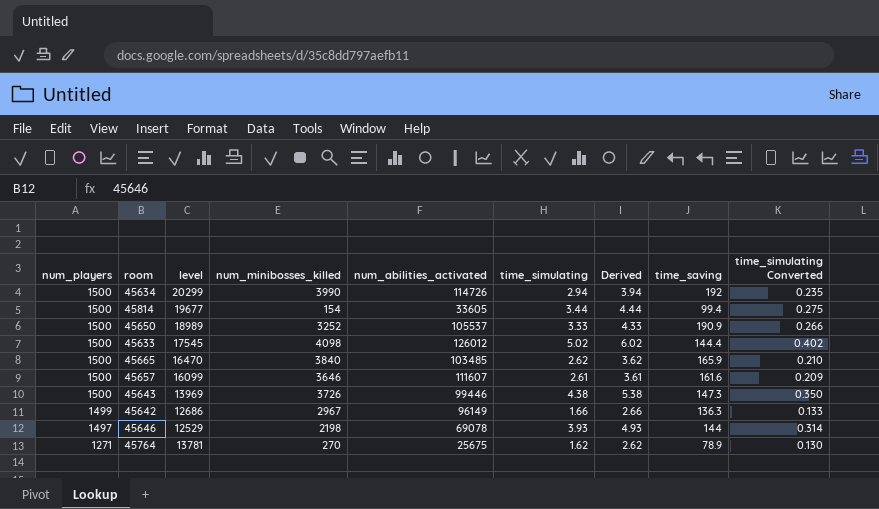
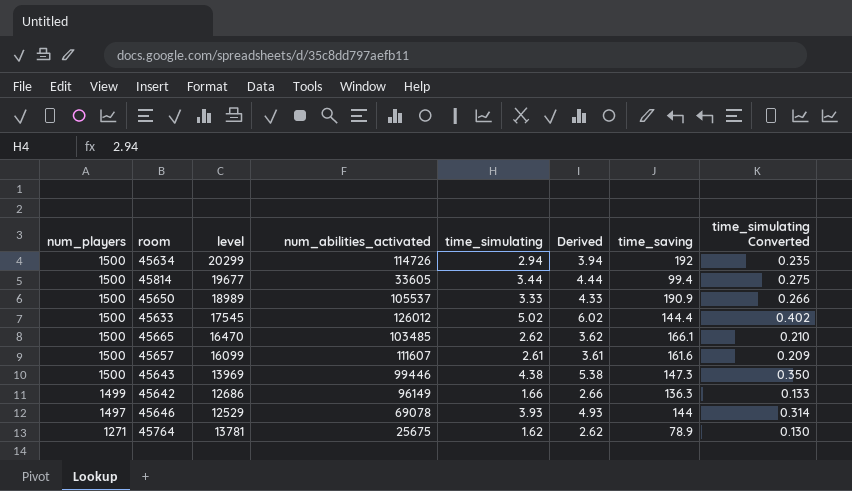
column num_minibosses_killed | position: 4 -> none
45665 | time_saving: 165.9 -> 166.1

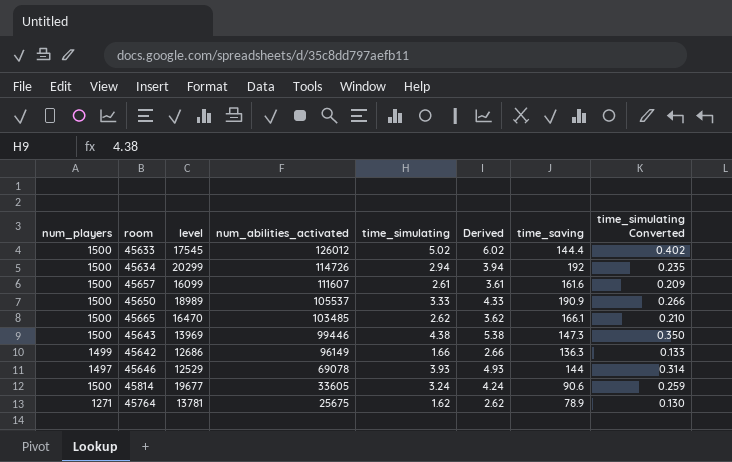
row order: num_players descending -> num_abilities_activated descending
45814 | time_simulating: 3.44 -> 3.24
45814 | Derived: 4.44 -> 4.24
45814 | time_saving: 99.4 -> 90.6
45814 | time_simulating Converted: 0.275 -> 0.259

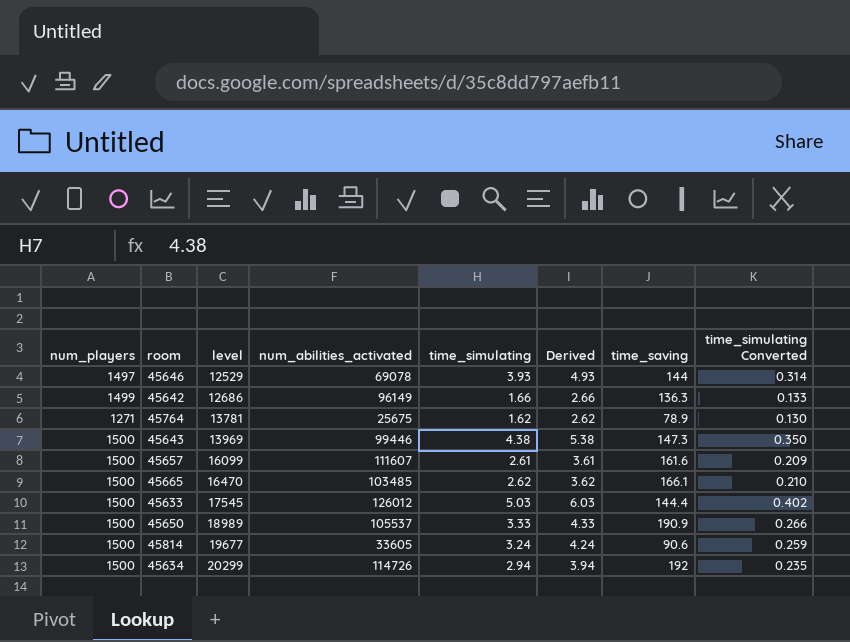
row order: num_abilities_activated descending -> level ascending
45633 | time_simulating: 5.02 -> 5.03
45633 | Derived: 6.02 -> 6.03

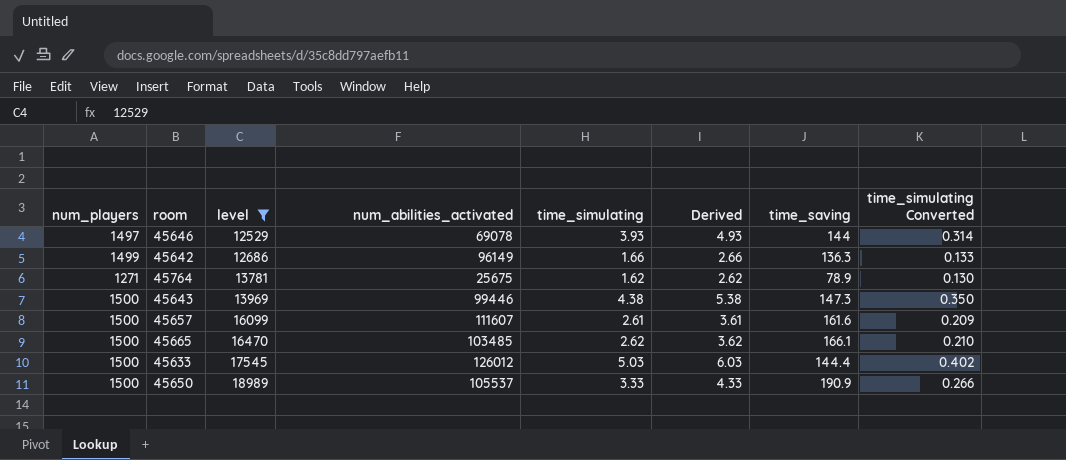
filter: none -> level <= 18989

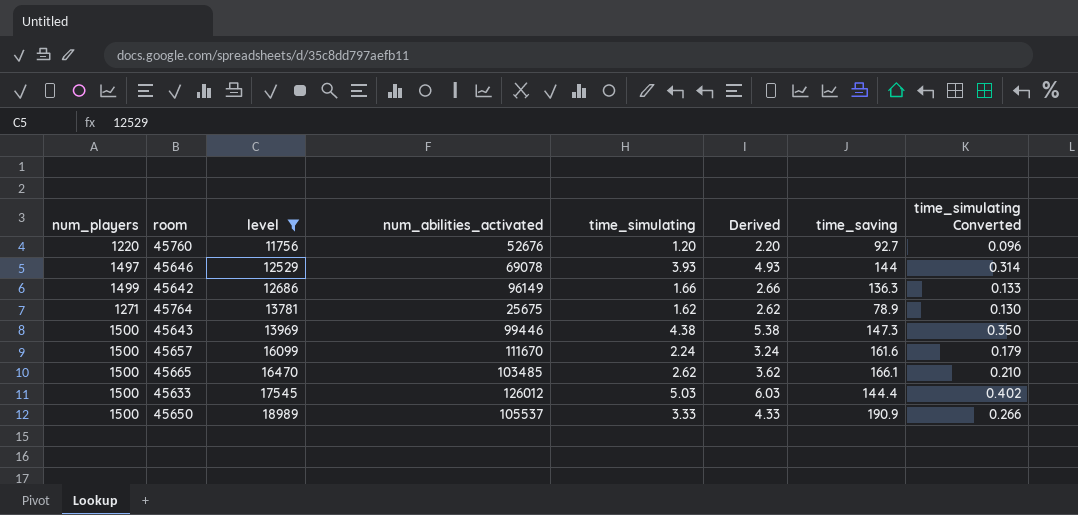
row 45760: none -> 1220 | 11756 | 52676 | 1.20 | 2.20 | 92.7 | 0.096
45657 | num_abilities_activated: 111607 -> 111670
45657 | time_simulating: 2.61 -> 2.24
45657 | Derived: 3.61 -> 3.24
45657 | time_simulating Converted: 0.209 -> 0.179

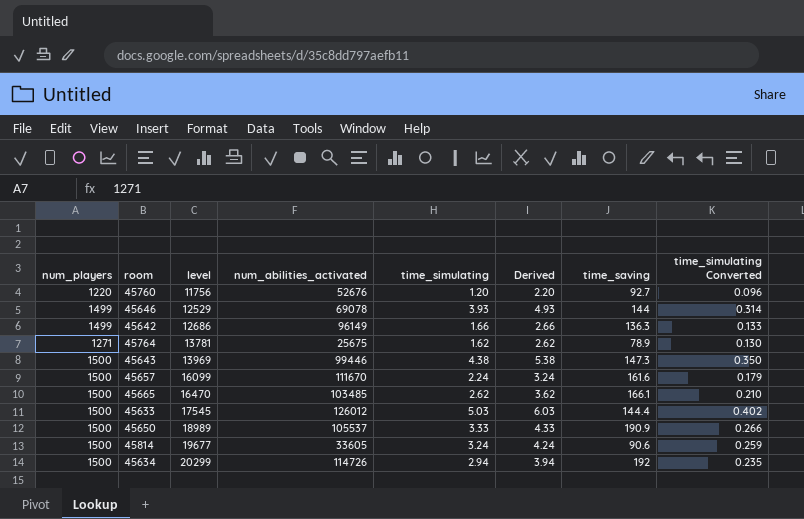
filter: level <= 18989 -> none
45646 | num_players: 1497 -> 1499

